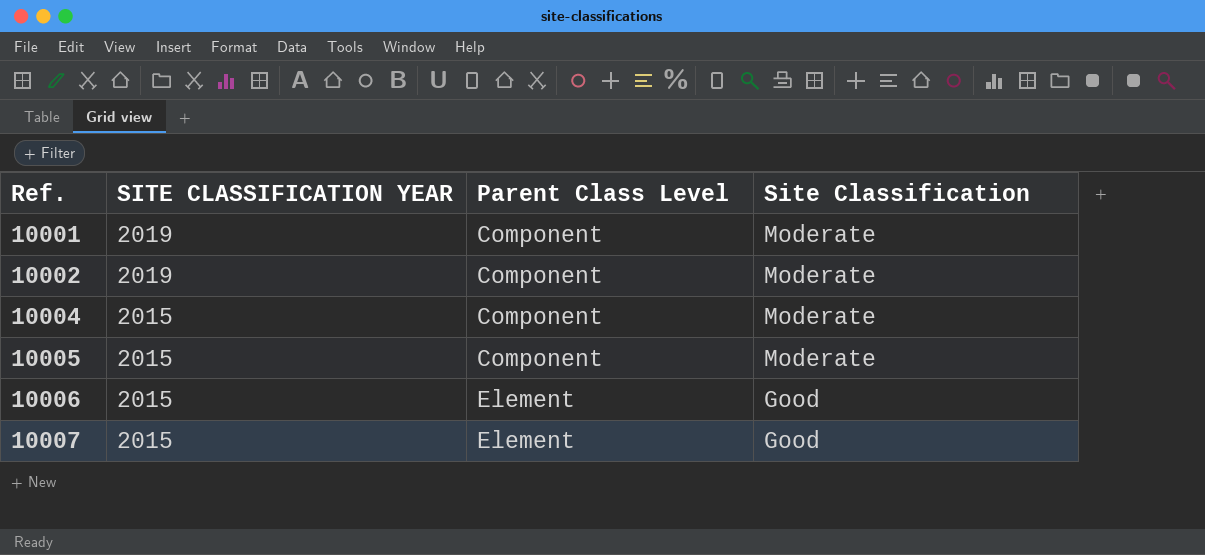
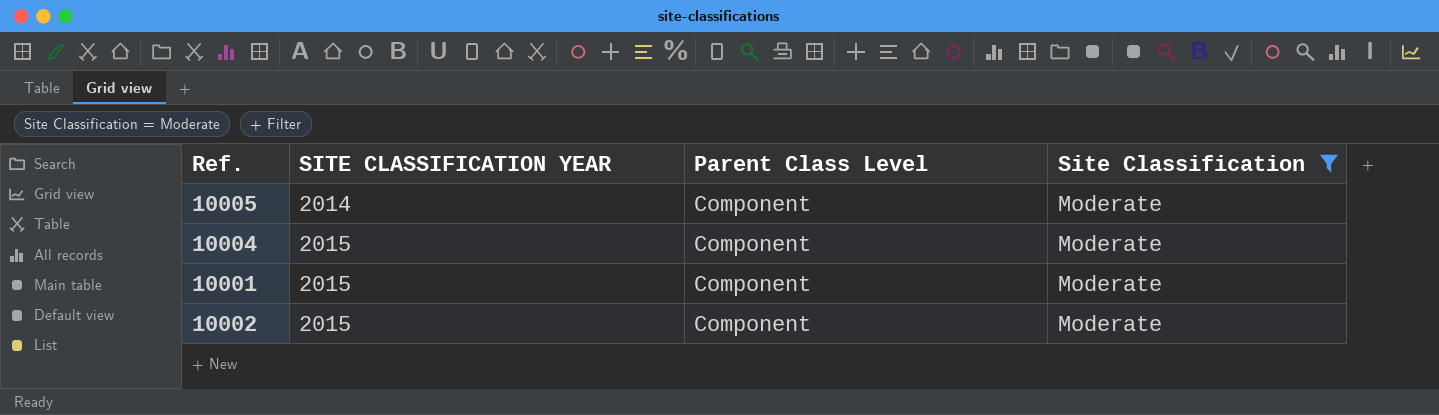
filter: none -> Site Classification = Moderate
row order: Ref. ascending -> SITE CLASSIFICATION YEAR ascending
10005 | SITE CLASSIFICATION YEAR: 2015 -> 2014
10001 | SITE CLASSIFICATION YEAR: 2019 -> 2015
10002 | SITE CLASSIFICATION YEAR: 2019 -> 2015

